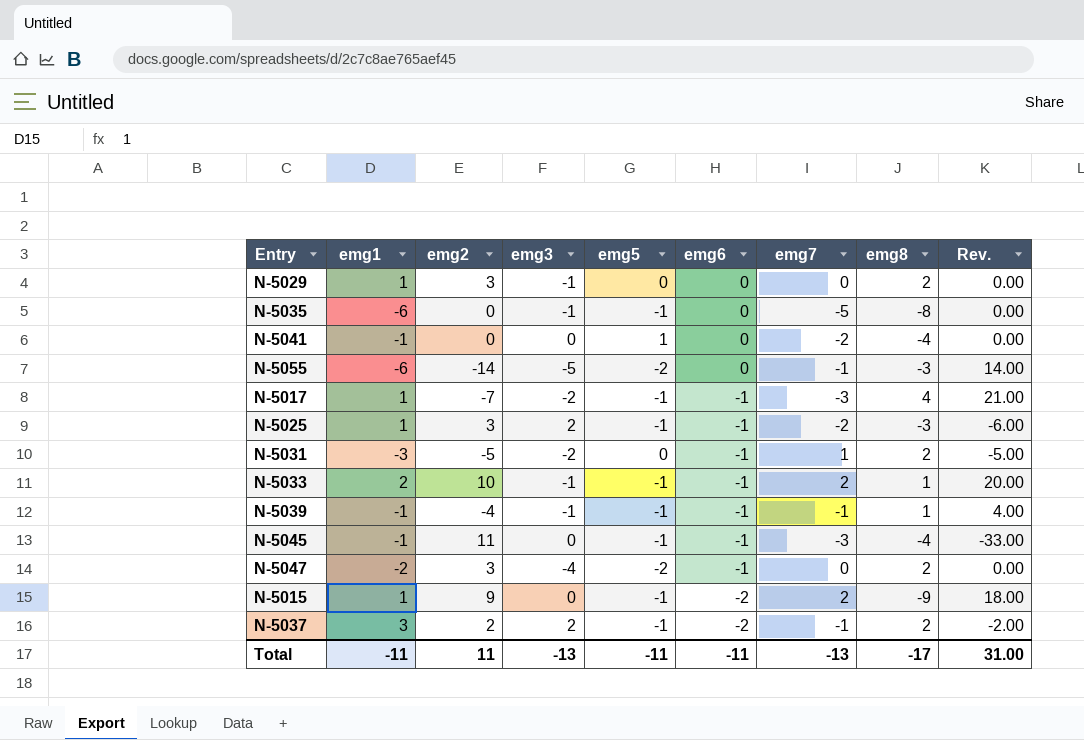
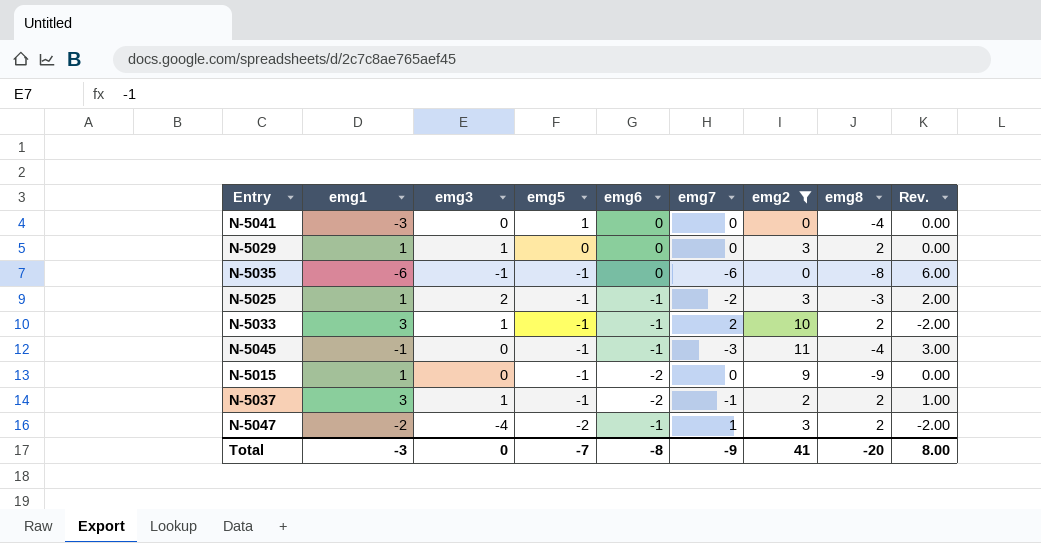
filter: none -> emg2 >= 0
row order: emg6 descending -> emg5 descending
column emg2 | position: 3 -> 7
column Rev. | formula: [emg2] * [emg7] -> [emg5] * [emg7]
N-5041 | emg1: -1 -> -3
N-5041 | emg7: -2 -> 0
N-5029 | emg3: -1 -> 1
N-5035 | emg7: -5 -> -6
N-5033 | emg1: 2 -> 3
N-5033 | emg3: -1 -> 1
N-5033 | emg8: 1 -> 2
N-5015 | emg7: 2 -> 0
N-5037 | emg3: 2 -> 1
N-5047 | emg7: 0 -> 1
Total | emg1: -11 -> -3
Total | emg3: -13 -> 0
Total | emg5: -11 -> -7
Total | emg6: -11 -> -8
Total | emg7: -13 -> -9
Total | emg2: 11 -> 41
Total | emg8: -17 -> -20
Total | Rev.: 31.00 -> 8.00

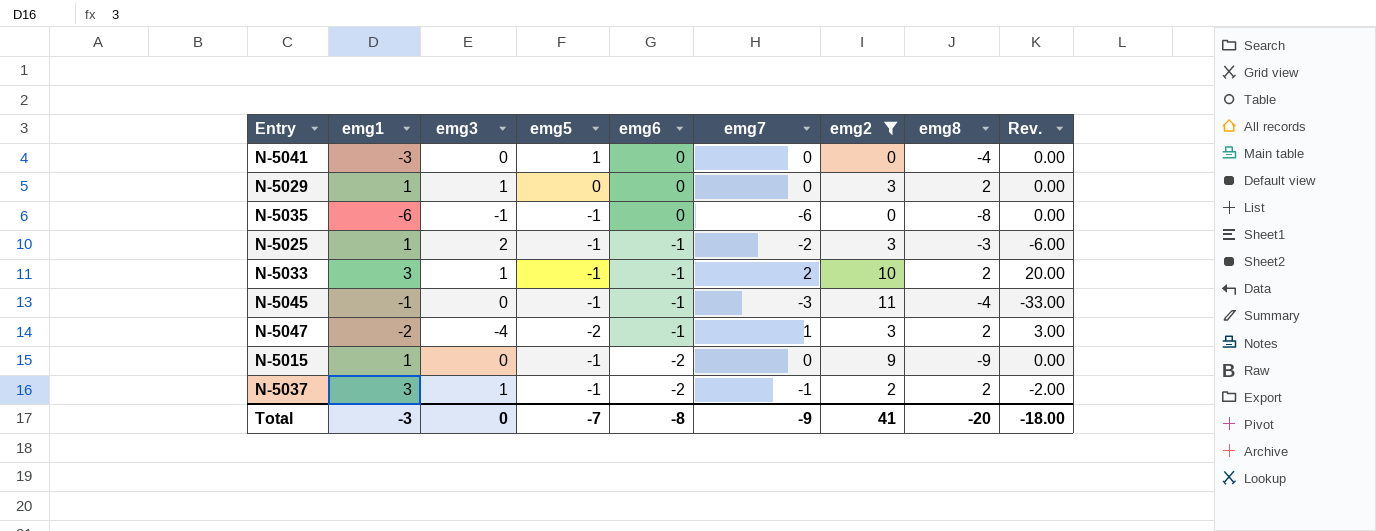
row order: emg5 descending -> emg6 descending
column Rev. | formula: [emg5] * [emg7] -> [emg7] * [emg2]
Total | Rev.: 8.00 -> -18.00

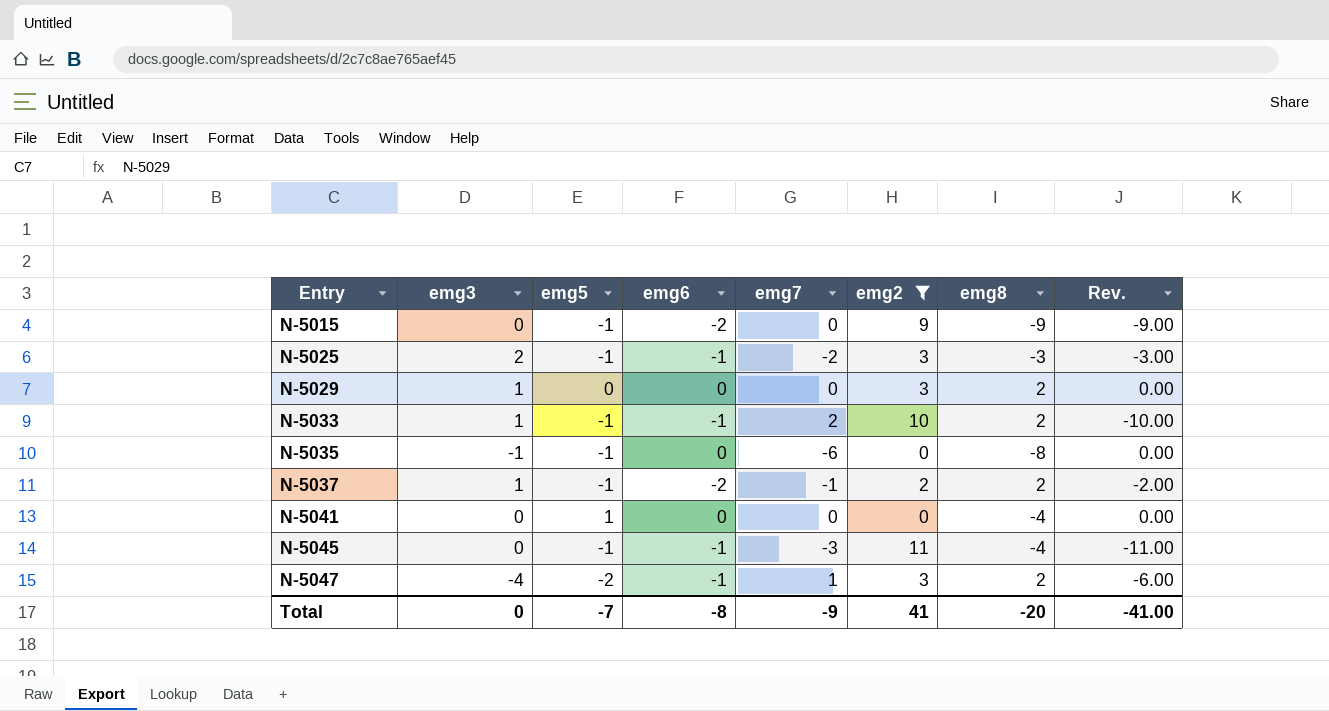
row order: emg6 descending -> Entry ascending
column emg1 | position: 2 -> none
column Rev. | formula: [emg7] * [emg2] -> [emg5] * [emg2]
Total | Rev.: -18.00 -> -41.00

